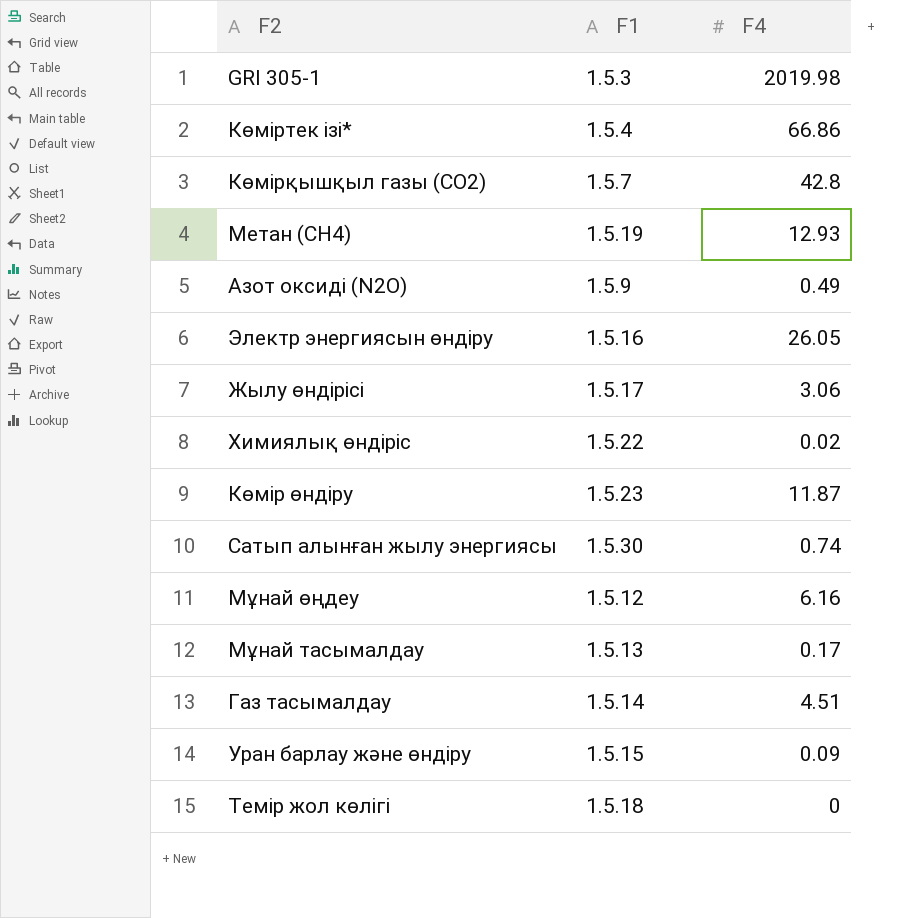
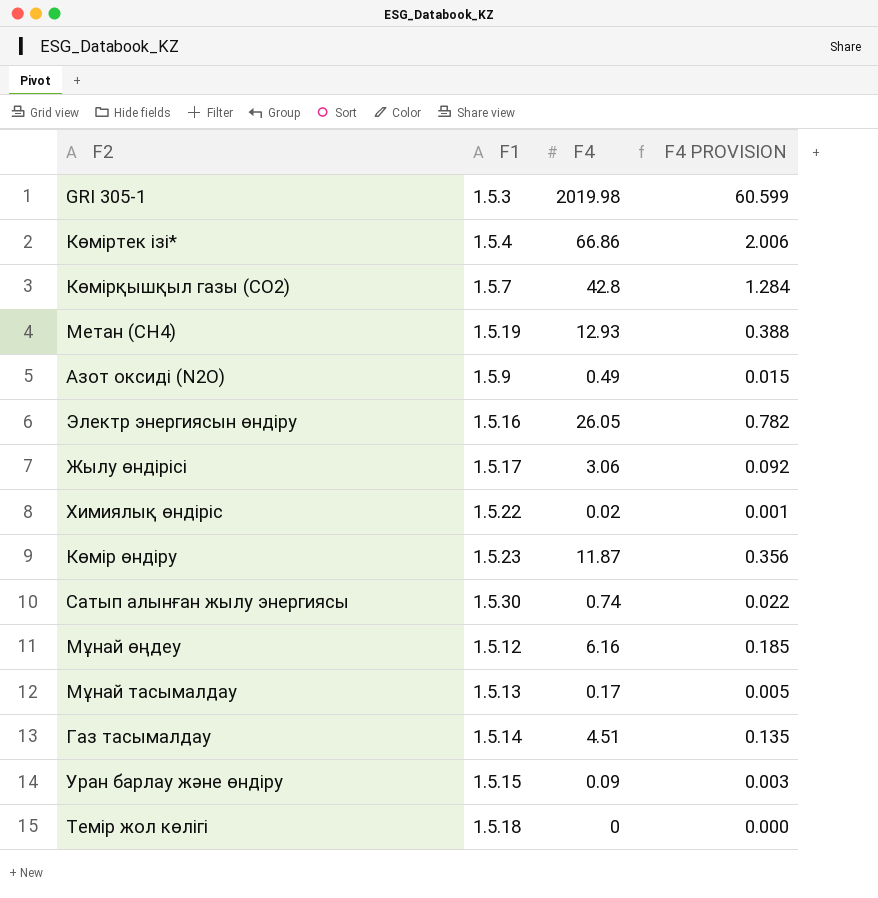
column F4 PROVISION | formula: none -> [F4] * 0.03

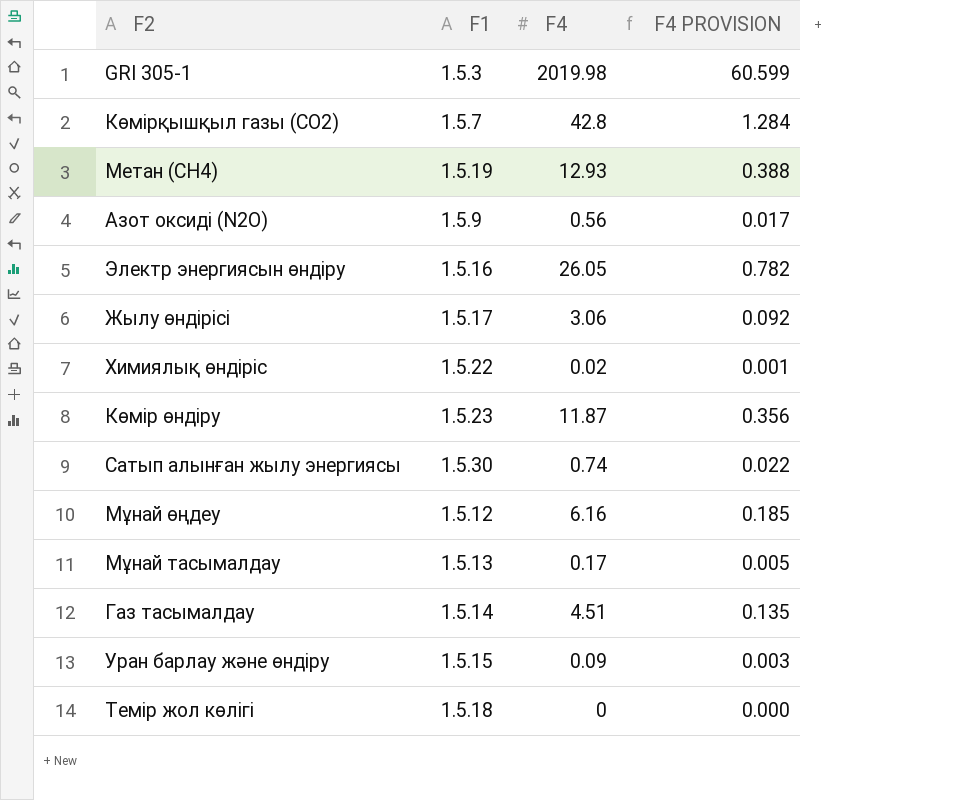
row Көміртек ізі*: 1.5.4 | 66.86 | 2.006 -> none
Азот оксиді (N2O) | F4: 0.49 -> 0.56
Азот оксиді (N2O) | F4 PROVISION: 0.015 -> 0.017

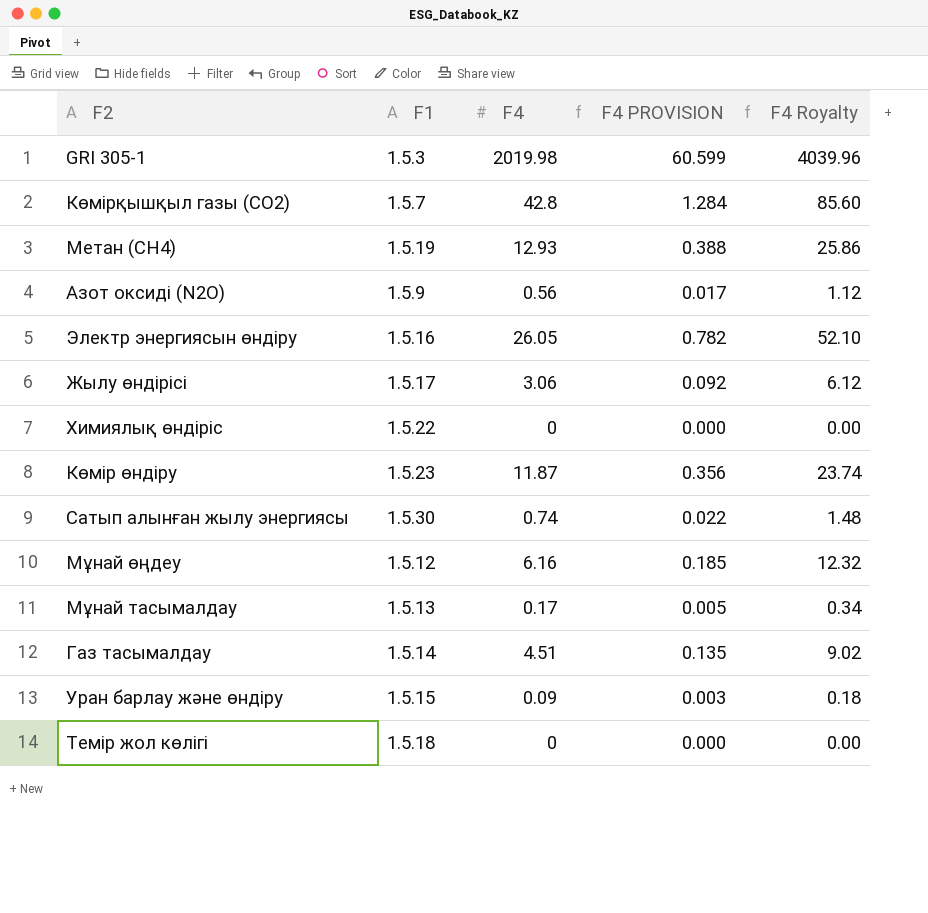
column F4 Royalty | formula: none -> [F4] * 2
Химиялық өндіріс | F4: 0.02 -> 0
Химиялық өндіріс | F4 PROVISION: 0.001 -> 0.000

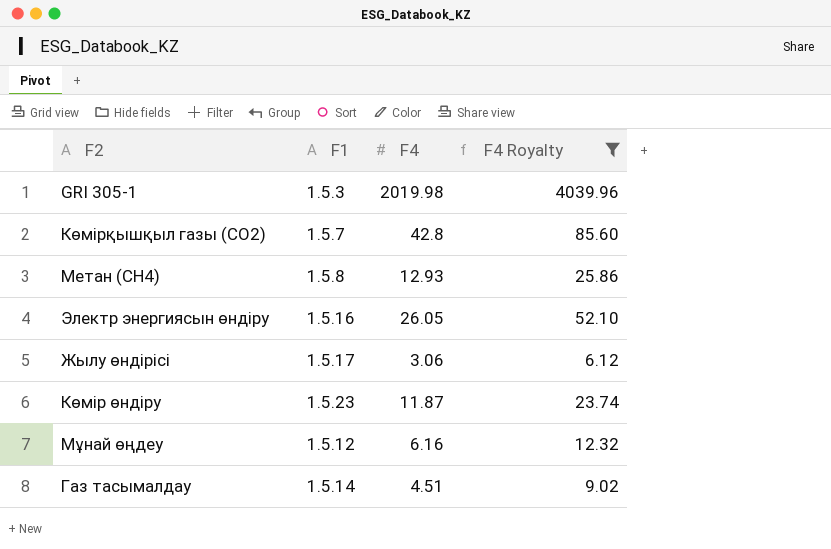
filter: none -> F4 Royalty >= 6.12
column F4 PROVISION | formula: [F4] * 0.03 -> none
Метан (CH4) | F1: 1.5.19 -> 1.5.8

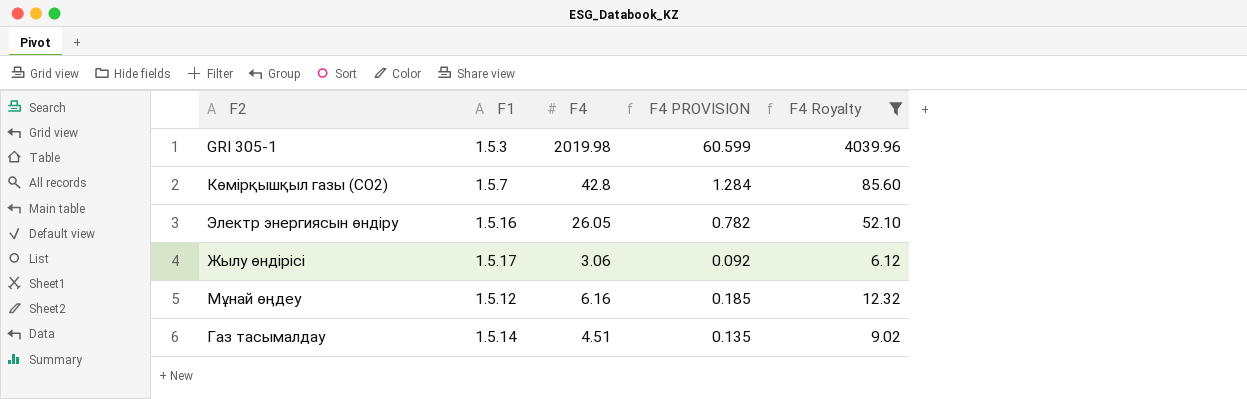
column F4 PROVISION | formula: none -> [F4] * 0.03
row Метан (CH4): 1.5.8 | 12.93 | 25.86 -> none
row Көмір өндіру: 1.5.23 | 11.87 | 23.74 -> none

